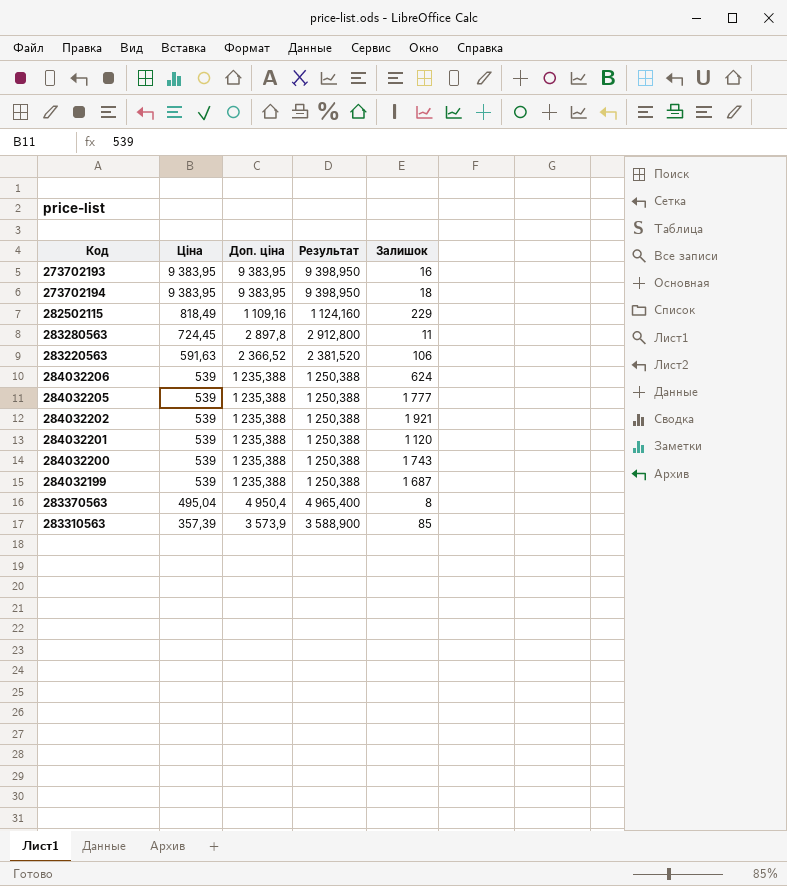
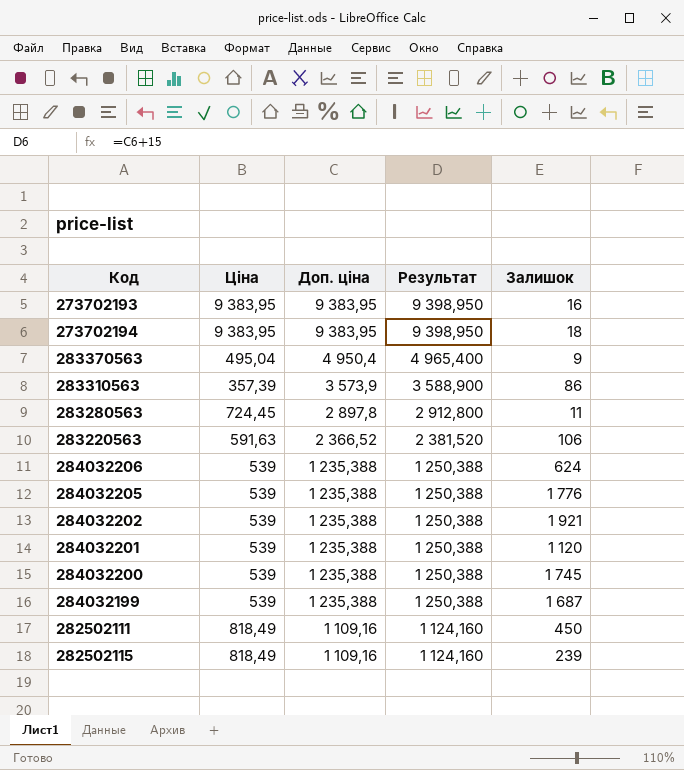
row order: Ціна descending -> Доп. ціна descending
283370563 | Залишок: 8 -> 9
283310563 | Залишок: 85 -> 86
284032205 | Залишок: 1 777 -> 1 776
284032200 | Залишок: 1 743 -> 1 745
row 282502111: none -> 818,49 | 1 109,16 | 1 124,160 | 450
282502115 | Залишок: 229 -> 239

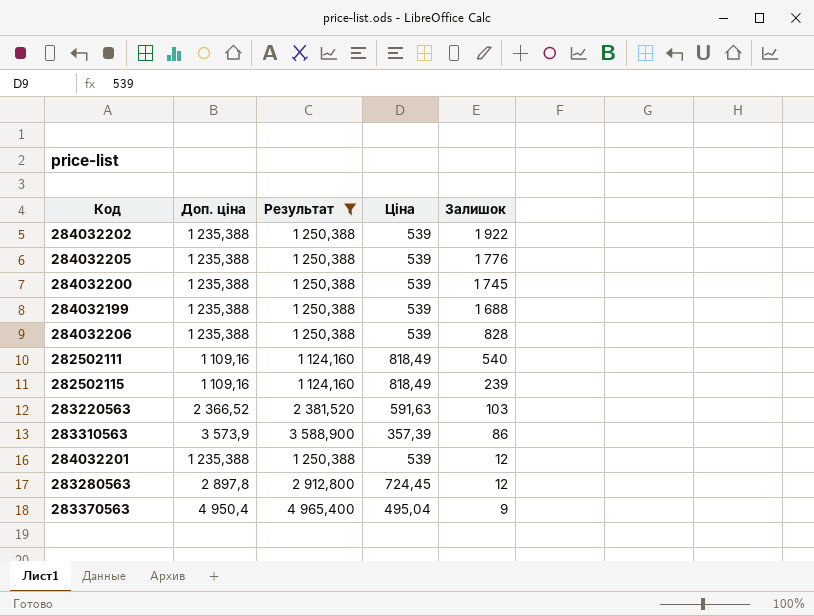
filter: none -> Результат != 9 398,950
row order: Доп. ціна descending -> Залишок descending
column Ціна | position: 2 -> 4
284032202 | Залишок: 1 921 -> 1 922
284032199 | Залишок: 1 687 -> 1 688
284032206 | Залишок: 624 -> 828
282502111 | Залишок: 450 -> 540
283220563 | Залишок: 106 -> 103
284032201 | Залишок: 1 120 -> 12
283280563 | Залишок: 11 -> 12

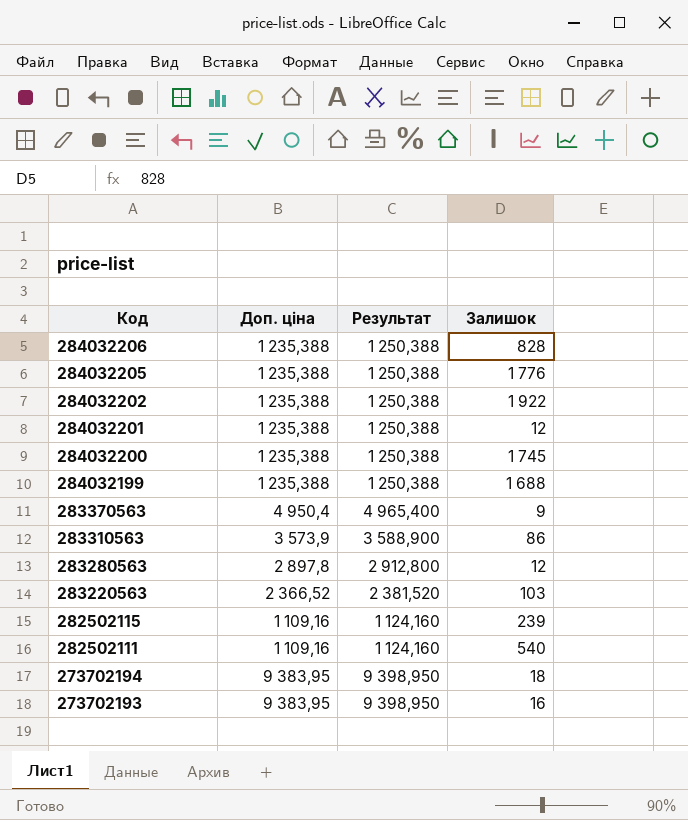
filter: Результат != 9 398,950 -> none
row order: Залишок descending -> Код descending
column Ціна | position: 4 -> none

